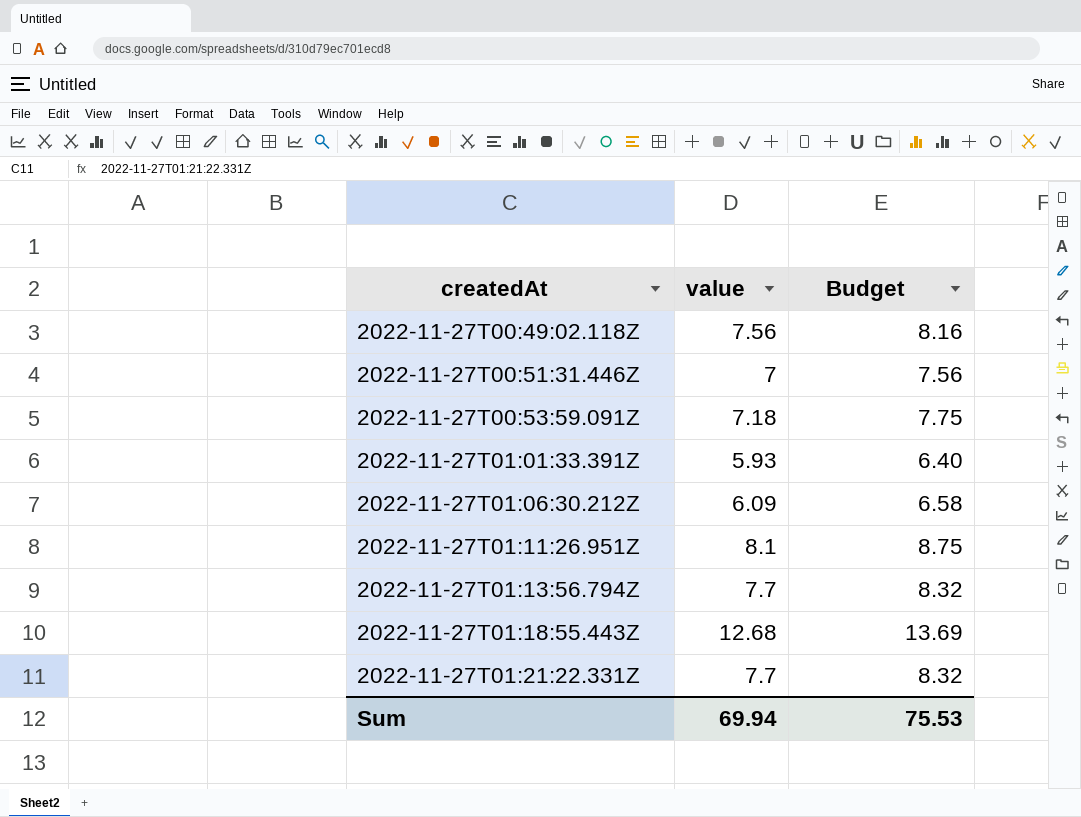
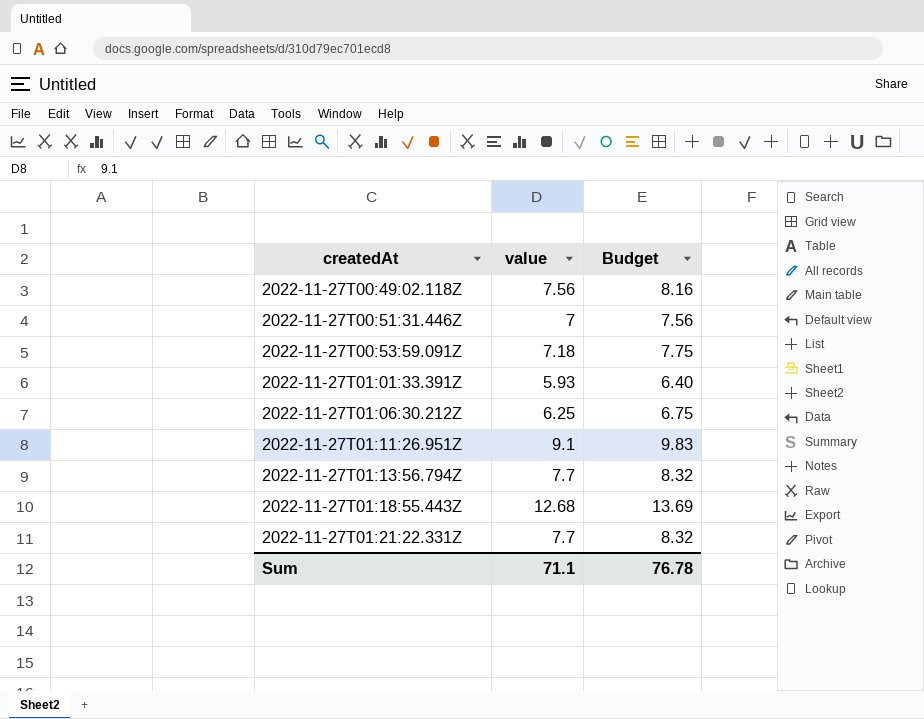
2022-11-27T01:06:30.212Z | value: 6.09 -> 6.25
2022-11-27T01:06:30.212Z | Budget: 6.58 -> 6.75
2022-11-27T01:11:26.951Z | value: 8.1 -> 9.1
2022-11-27T01:11:26.951Z | Budget: 8.75 -> 9.83
Sum | value: 69.94 -> 71.1
Sum | Budget: 75.53 -> 76.78

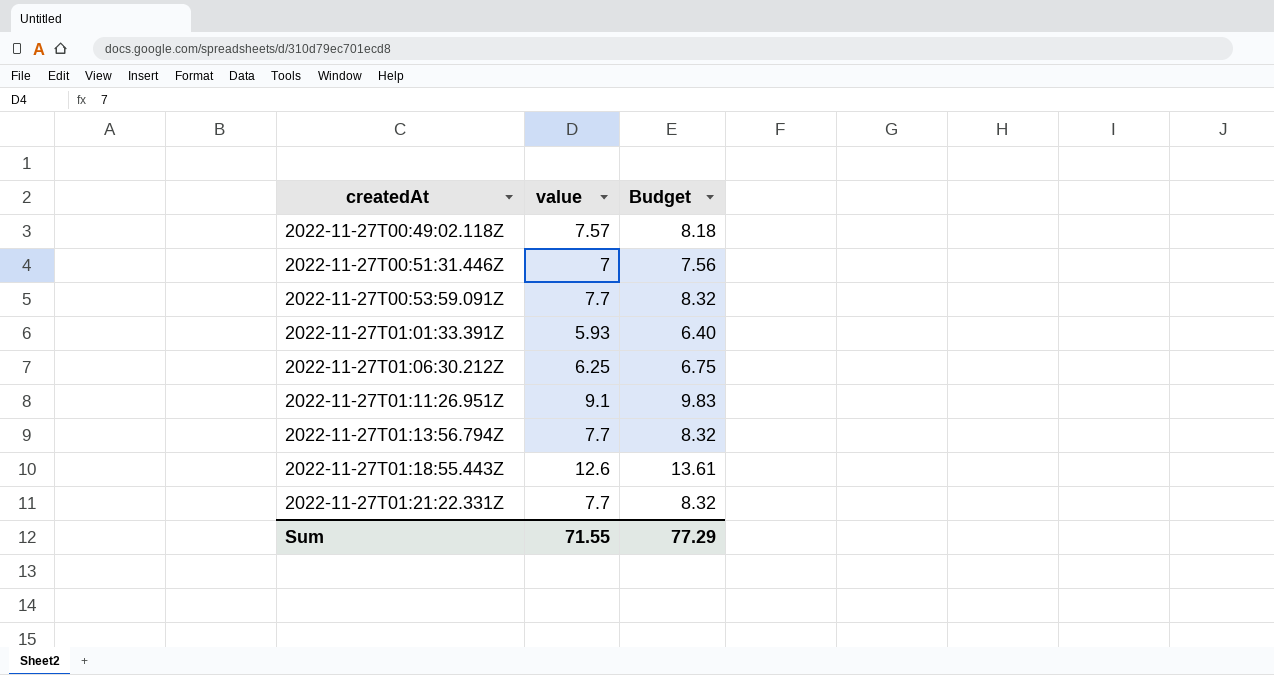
2022-11-27T00:49:02.118Z | value: 7.56 -> 7.57
2022-11-27T00:49:02.118Z | Budget: 8.16 -> 8.18
2022-11-27T00:53:59.091Z | value: 7.18 -> 7.7
2022-11-27T00:53:59.091Z | Budget: 7.75 -> 8.32
2022-11-27T01:18:55.443Z | value: 12.68 -> 12.6
2022-11-27T01:18:55.443Z | Budget: 13.69 -> 13.61
Sum | value: 71.1 -> 71.55
Sum | Budget: 76.78 -> 77.29

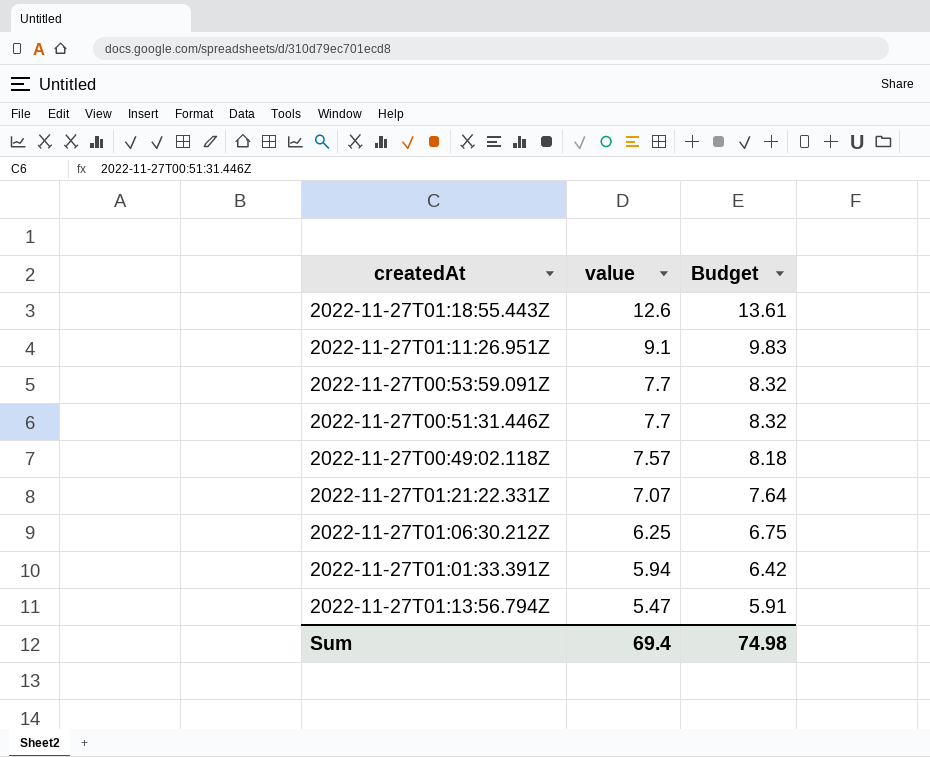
row order: createdAt ascending -> value descending
2022-11-27T00:51:31.446Z | value: 7 -> 7.7
2022-11-27T00:51:31.446Z | Budget: 7.56 -> 8.32
2022-11-27T01:21:22.331Z | value: 7.7 -> 7.07
2022-11-27T01:21:22.331Z | Budget: 8.32 -> 7.64
2022-11-27T01:01:33.391Z | value: 5.93 -> 5.94
2022-11-27T01:01:33.391Z | Budget: 6.40 -> 6.42
2022-11-27T01:13:56.794Z | value: 7.7 -> 5.47
2022-11-27T01:13:56.794Z | Budget: 8.32 -> 5.91
Sum | value: 71.55 -> 69.4
Sum | Budget: 77.29 -> 74.98

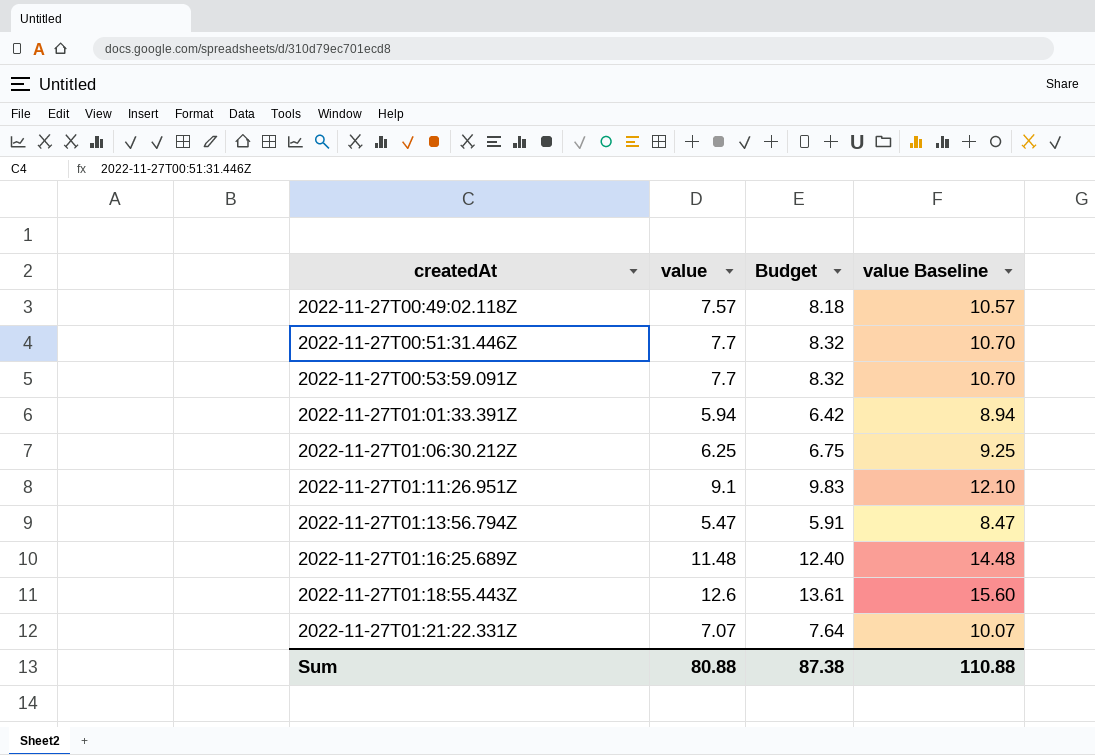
row order: value descending -> createdAt ascending
column value Baseline | formula: none -> [value] + 3
row 2022-11-27T01:16:25.689Z: none -> 11.48 | 12.40 | 14.48
Sum | value: 69.4 -> 80.88
Sum | Budget: 74.98 -> 87.38

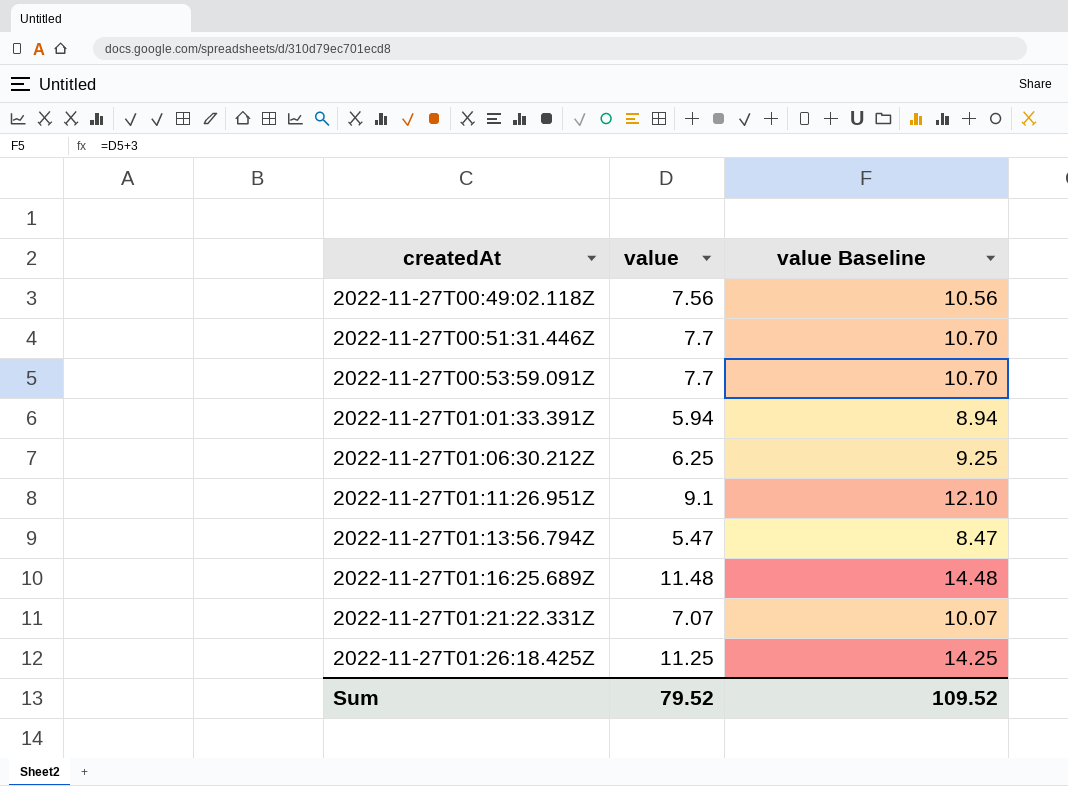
column Budget | formula: [value] * 1.08 -> none
row 2022-11-27T01:18:55.443Z: 12.6 | 13.61 | 15.60 -> none
2022-11-27T00:49:02.118Z | value: 7.57 -> 7.56
2022-11-27T00:49:02.118Z | value Baseline: 10.57 -> 10.56
row 2022-11-27T01:26:18.425Z: none -> 11.25 | 14.25
Sum | value: 80.88 -> 79.52
Sum | value Baseline: 110.88 -> 109.52

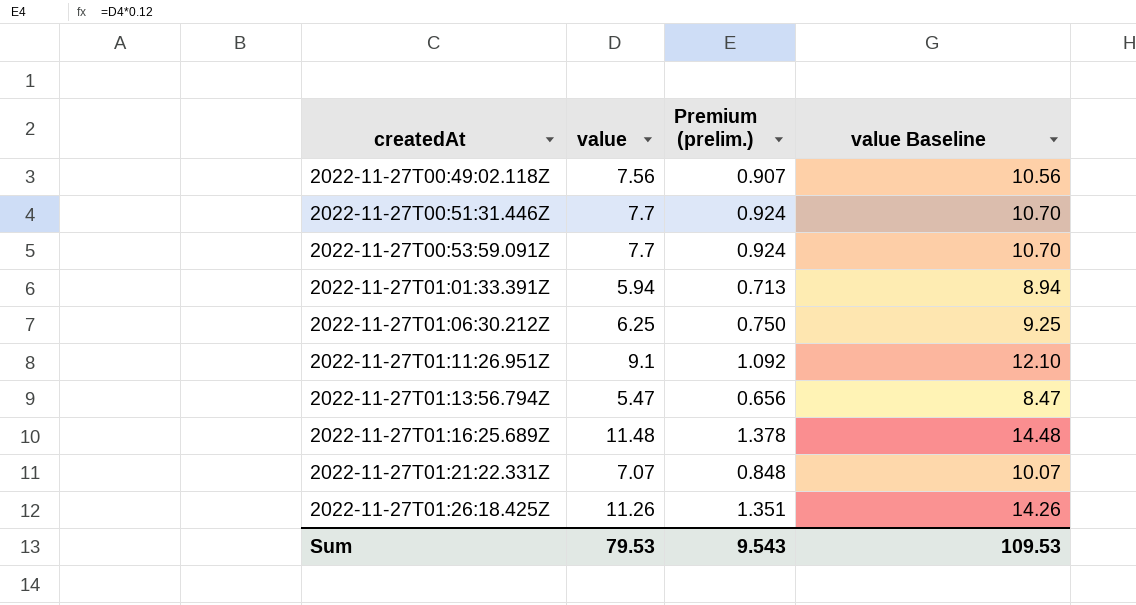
column Premium (prelim.) | formula: none -> [value] * 0.12
2022-11-27T01:26:18.425Z | value: 11.25 -> 11.26
2022-11-27T01:26:18.425Z | value Baseline: 14.25 -> 14.26
Sum | value: 79.52 -> 79.53
Sum | value Baseline: 109.52 -> 109.53

